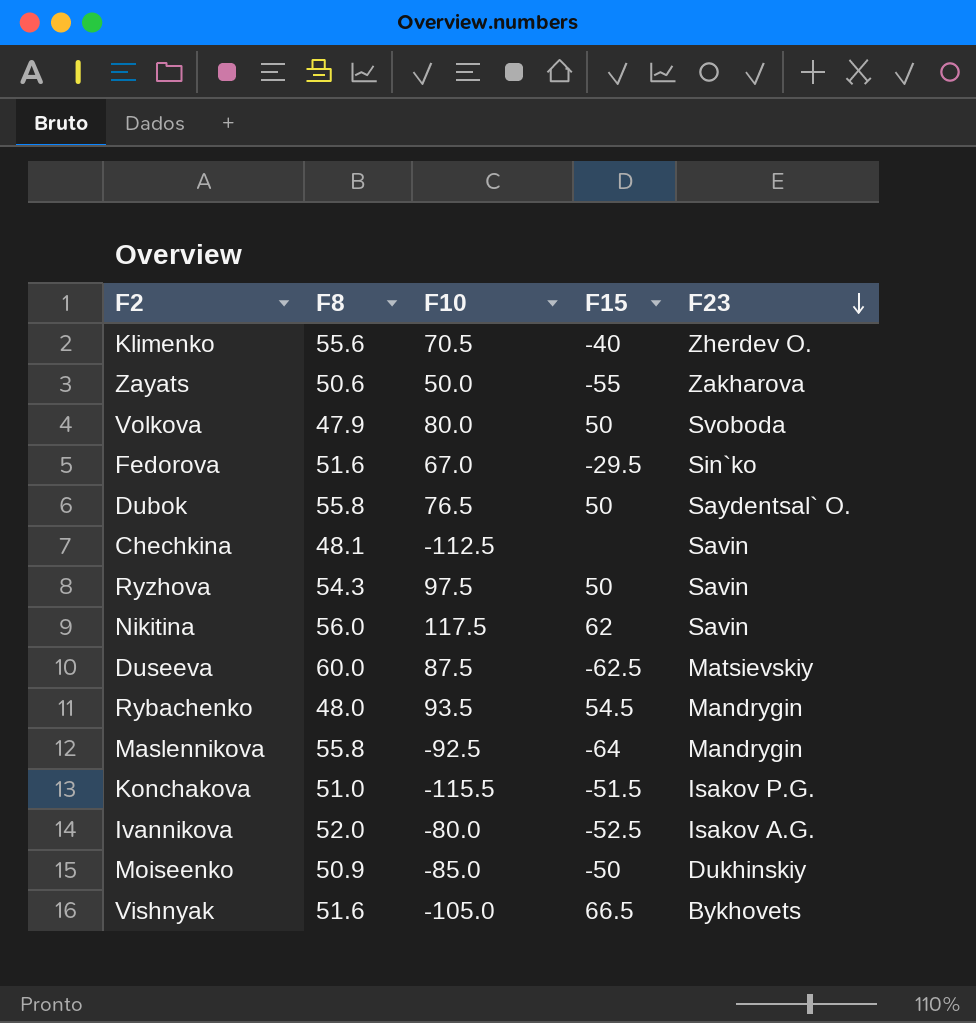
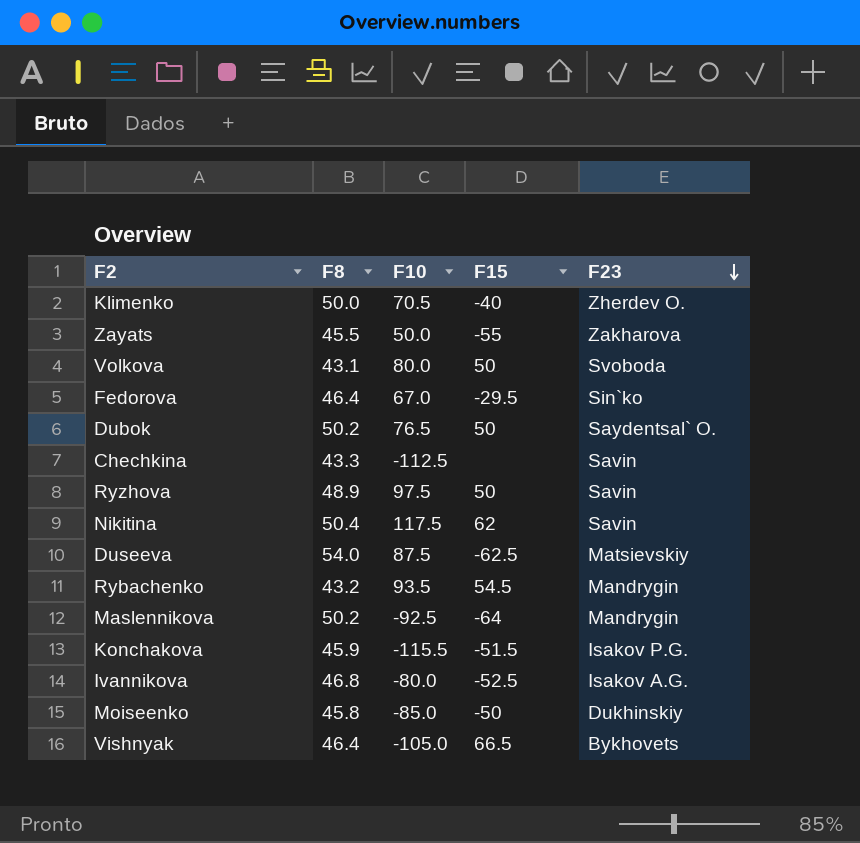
Klimenko | F8: 55.6 -> 50.0
Zayats | F8: 50.6 -> 45.5
Volkova | F8: 47.9 -> 43.1
Fedorova | F8: 51.6 -> 46.4
Dubok | F8: 55.8 -> 50.2
Chechkina | F8: 48.1 -> 43.3
Ryzhova | F8: 54.3 -> 48.9
Nikitina | F8: 56.0 -> 50.4
Duseeva | F8: 60.0 -> 54.0
Rybachenko | F8: 48.0 -> 43.2
Maslennikova | F8: 55.8 -> 50.2
Konchakova | F8: 51.0 -> 45.9
Ivannikova | F8: 52.0 -> 46.8
Moiseenko | F8: 50.9 -> 45.8
Vishnyak | F8: 51.6 -> 46.4

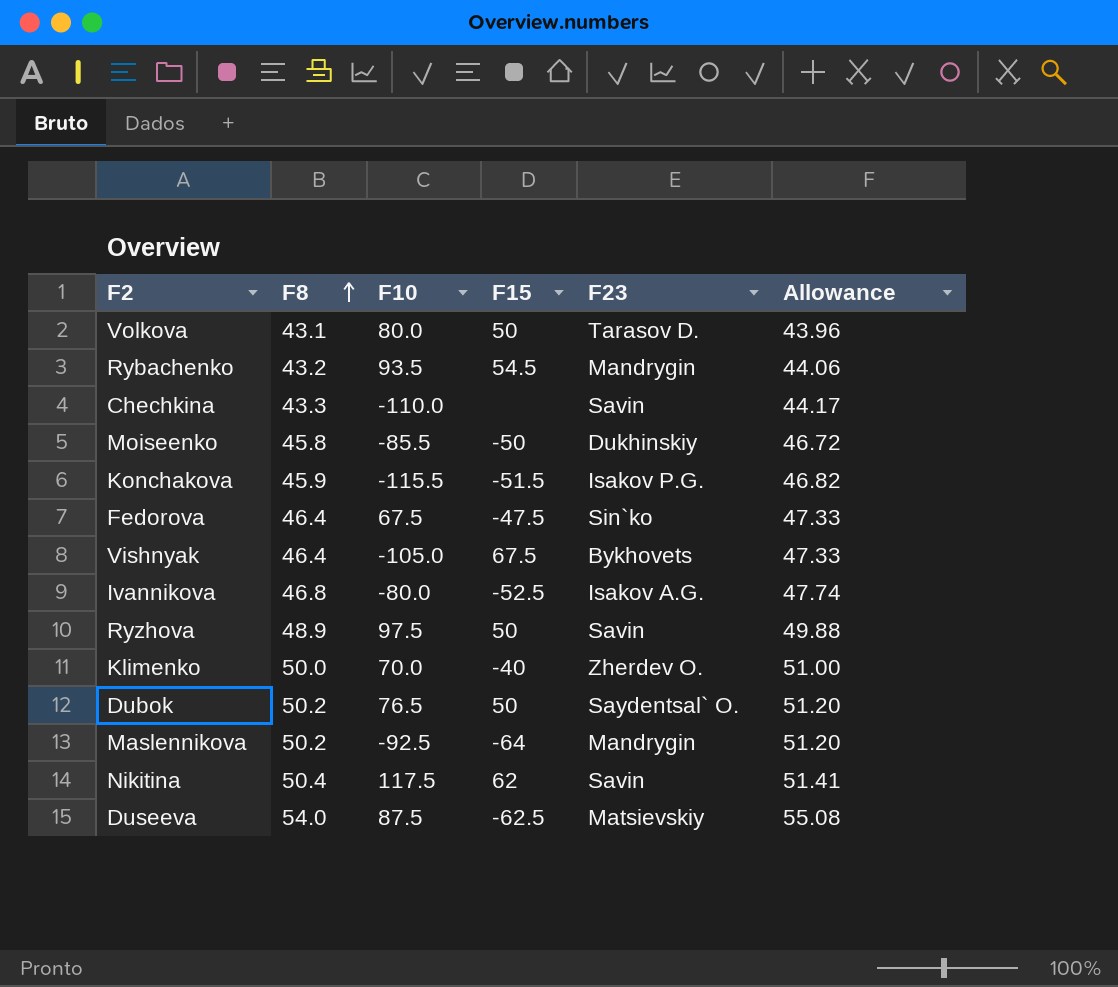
row order: F23 descending -> F8 ascending
column Allowance | formula: none -> [F8] * 1.02
row Zayats: 45.5 | 50.0 | -55 | Zakharova -> none
Volkova | F23: Svoboda -> Tarasov D.
Chechkina | F10: -112.5 -> -110.0
Moiseenko | F10: -85.0 -> -85.5
Fedorova | F10: 67.0 -> 67.5
Fedorova | F15: -29.5 -> -47.5
Vishnyak | F15: 66.5 -> 67.5
Klimenko | F10: 70.5 -> 70.0

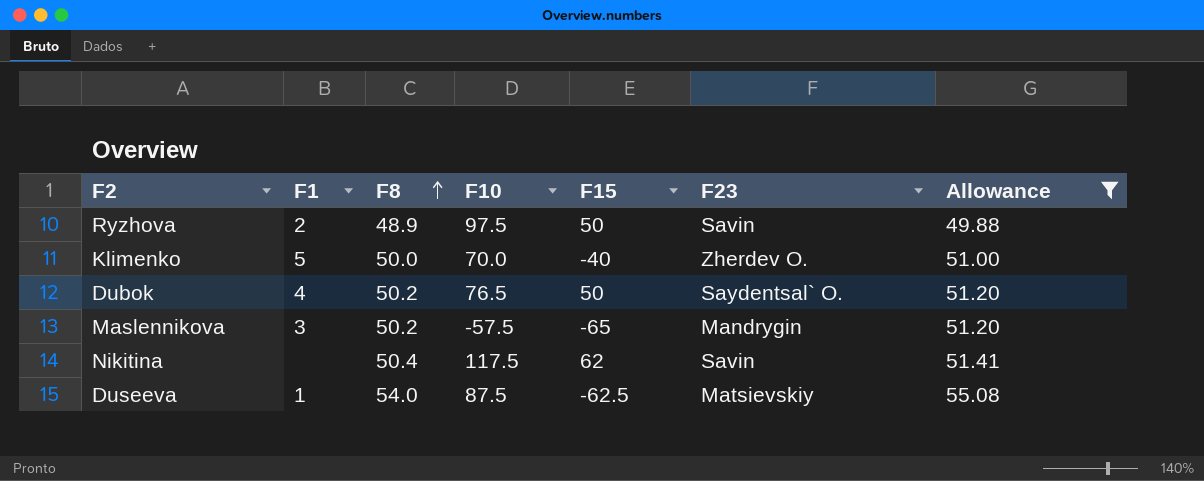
filter: none -> Allowance >= 49.88
column F1 | position: none -> 2
Maslennikova | F10: -92.5 -> -57.5
Maslennikova | F15: -64 -> -65

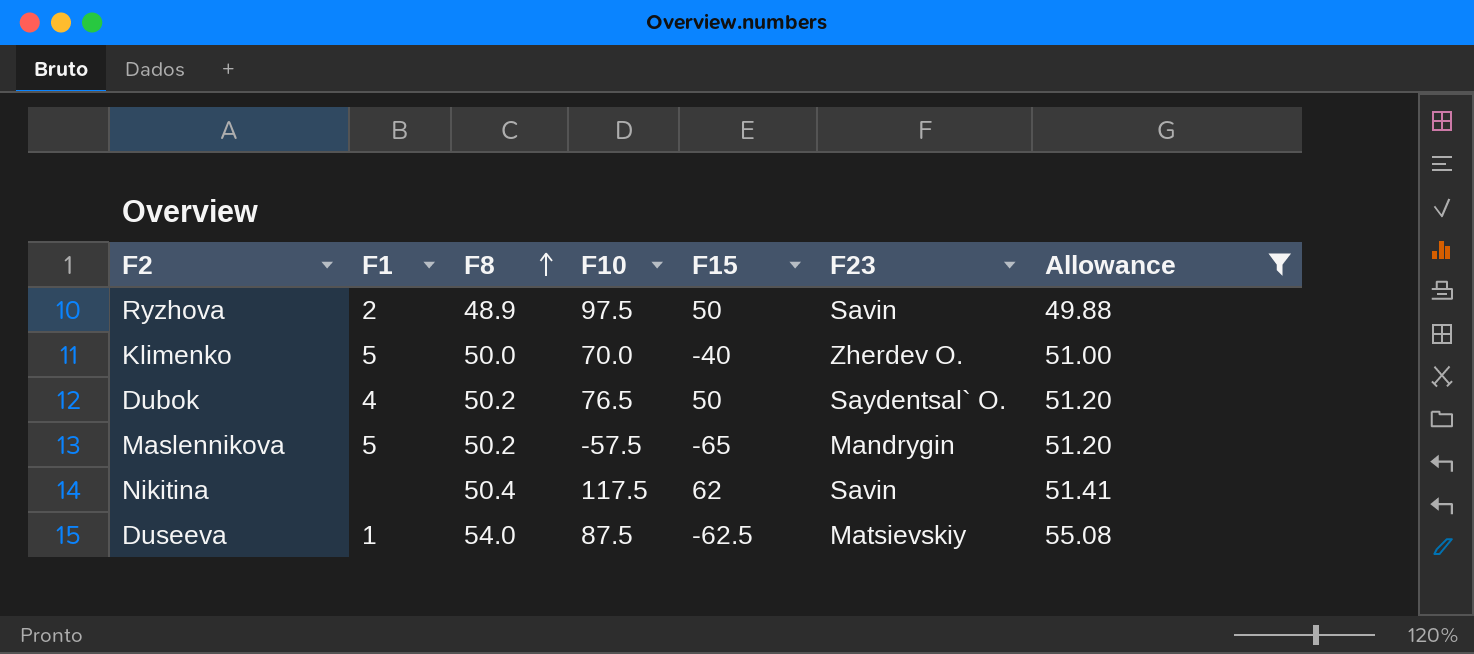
Maslennikova | F1: 3 -> 5

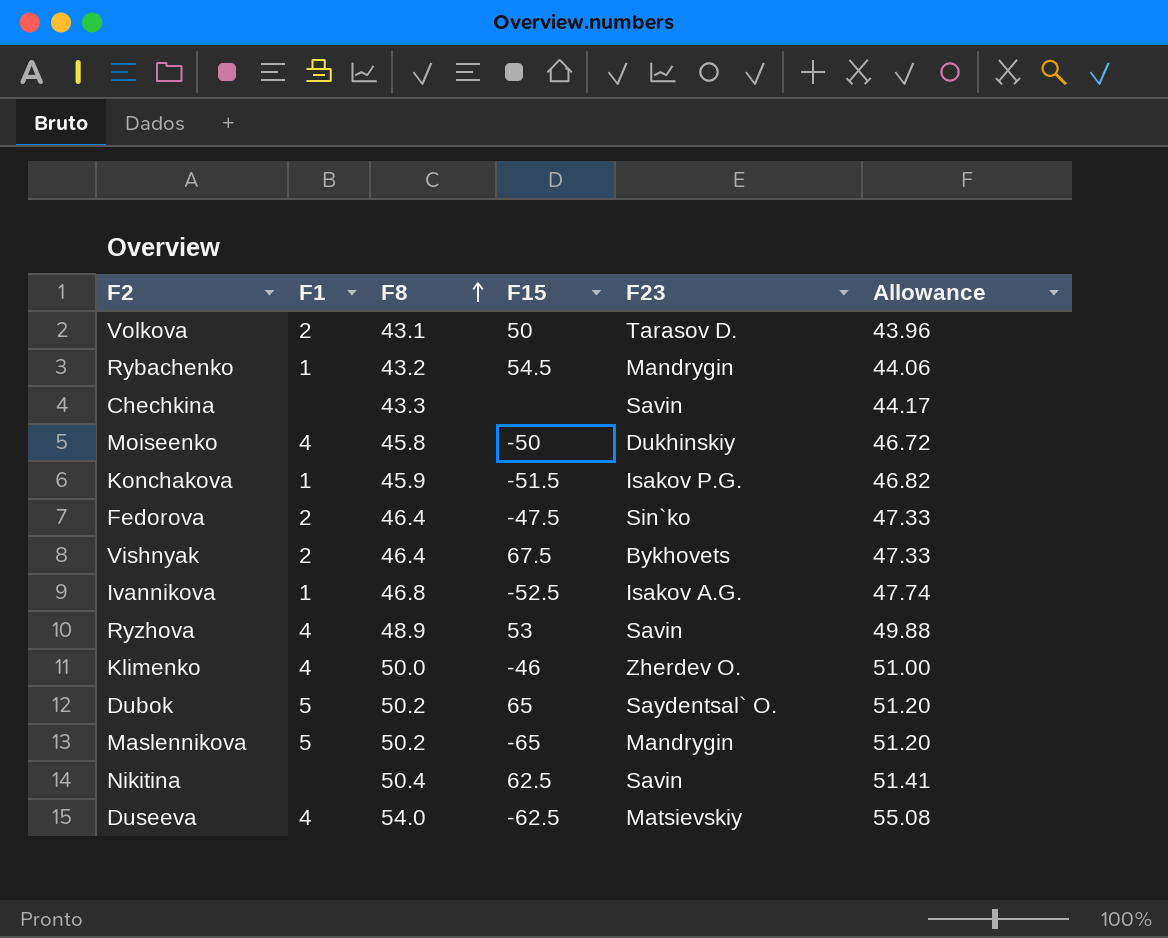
filter: Allowance >= 49.88 -> none
column F10 | position: 4 -> none
Ryzhova | F1: 2 -> 4
Ryzhova | F15: 50 -> 53
Klimenko | F1: 5 -> 4
Klimenko | F15: -40 -> -46
Dubok | F1: 4 -> 5
Dubok | F15: 50 -> 65
Nikitina | F15: 62 -> 62.5
Duseeva | F1: 1 -> 4

